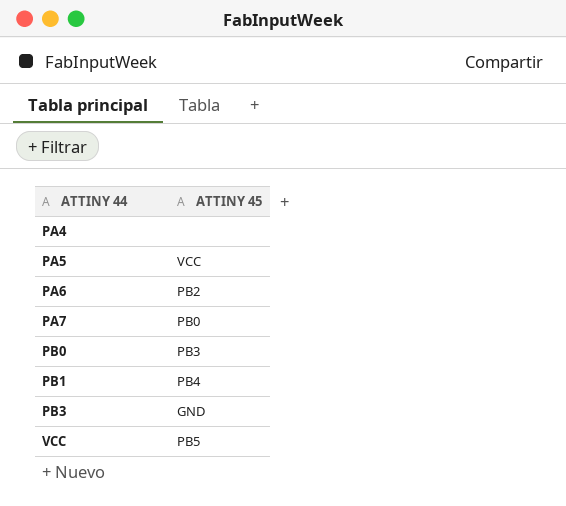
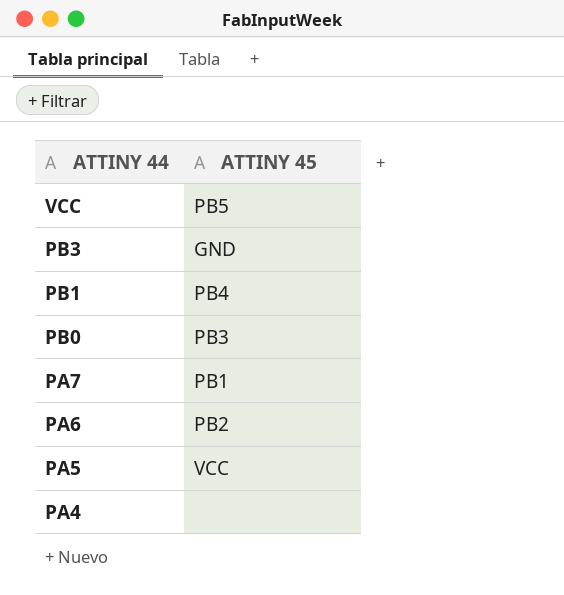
row order: ATTINY 44 ascending -> ATTINY 44 descending
PA7 | ATTINY 45: PB0 -> PB1

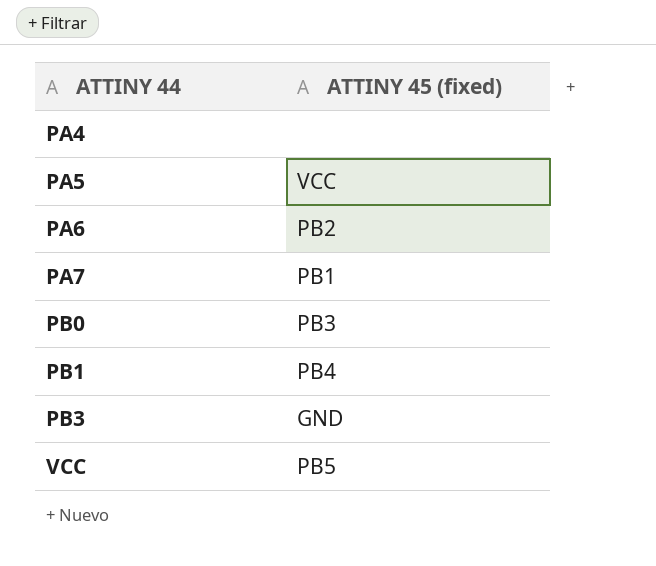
row order: ATTINY 44 descending -> ATTINY 44 ascending
column name: ATTINY 45 -> ATTINY 45 (fixed)

